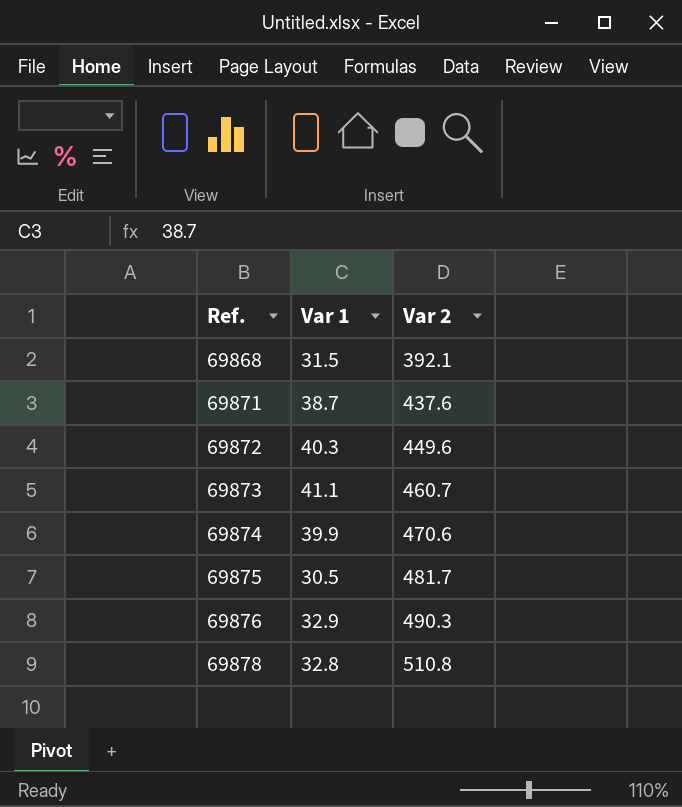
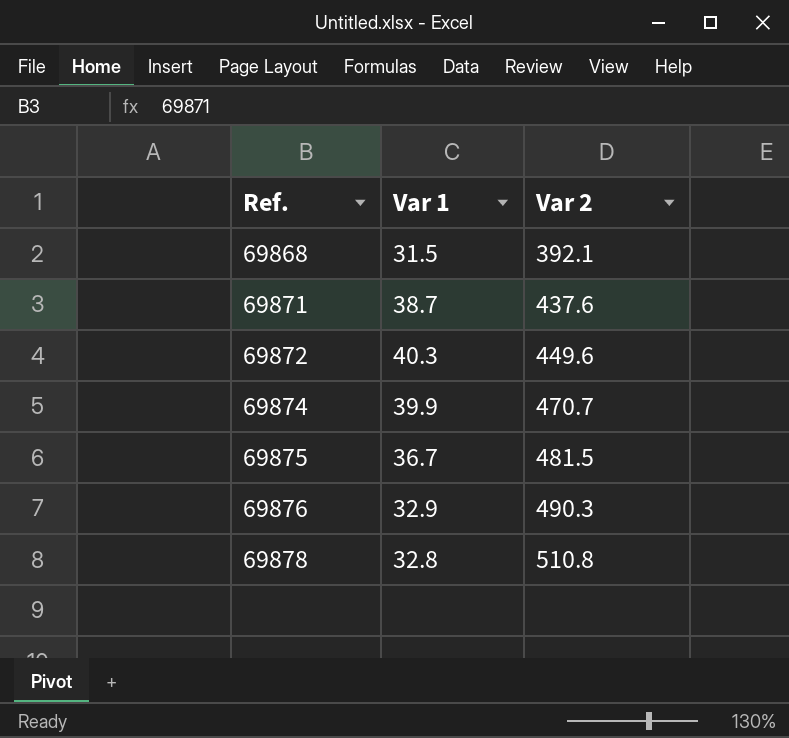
row 69873: 41.1 | 460.7 -> none
69874 | Var 2: 470.6 -> 470.7
69875 | Var 1: 30.5 -> 36.7
69875 | Var 2: 481.7 -> 481.5

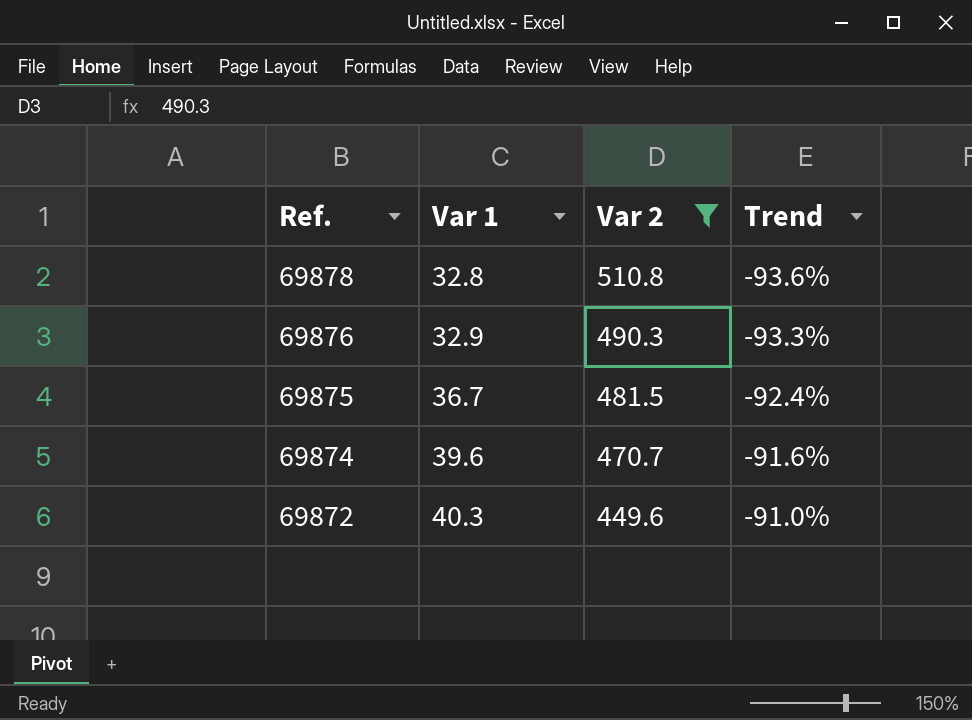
filter: none -> Var 2 >= 449.6
row order: Ref. ascending -> Ref. descending
column Trend | formula: none -> ([Var 1] - [Var 2]) / [Var 2]
69874 | Var 1: 39.9 -> 39.6

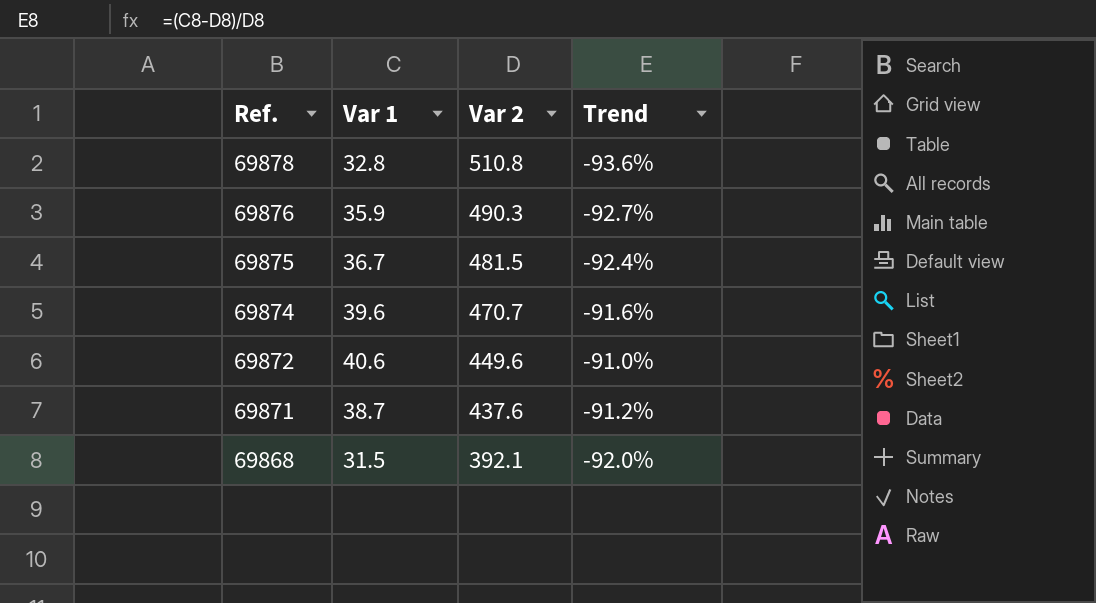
filter: Var 2 >= 449.6 -> none
69876 | Var 1: 32.9 -> 35.9
69876 | Trend: -93.3% -> -92.7%
69872 | Var 1: 40.3 -> 40.6

